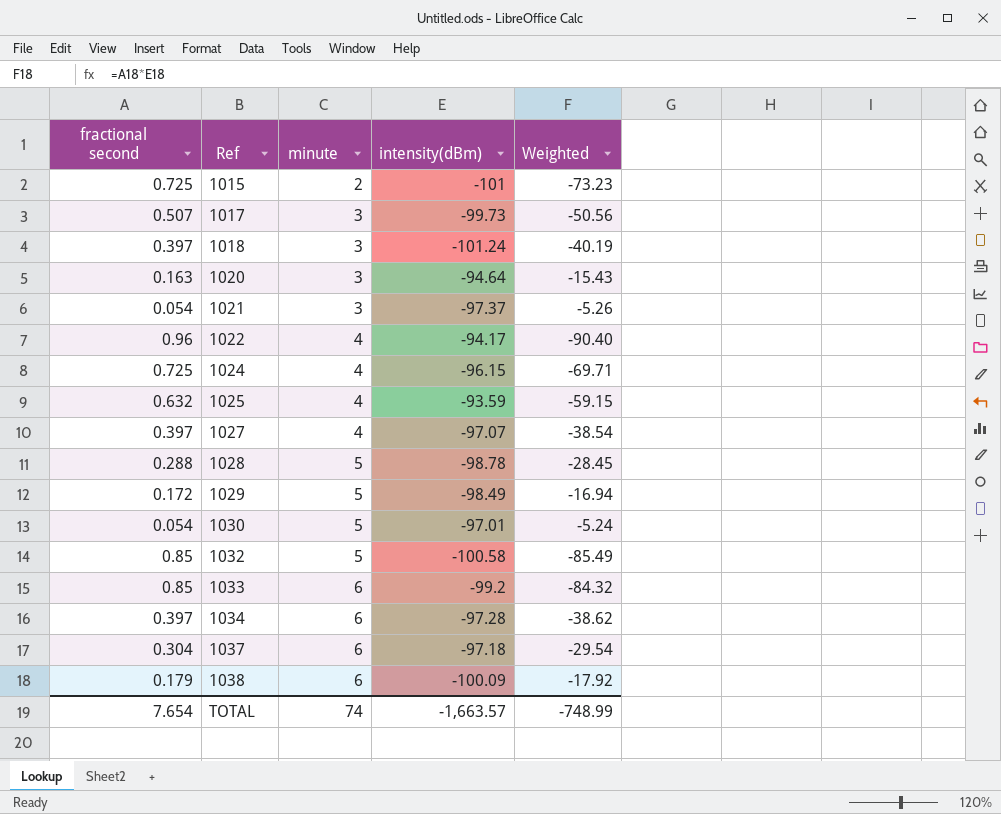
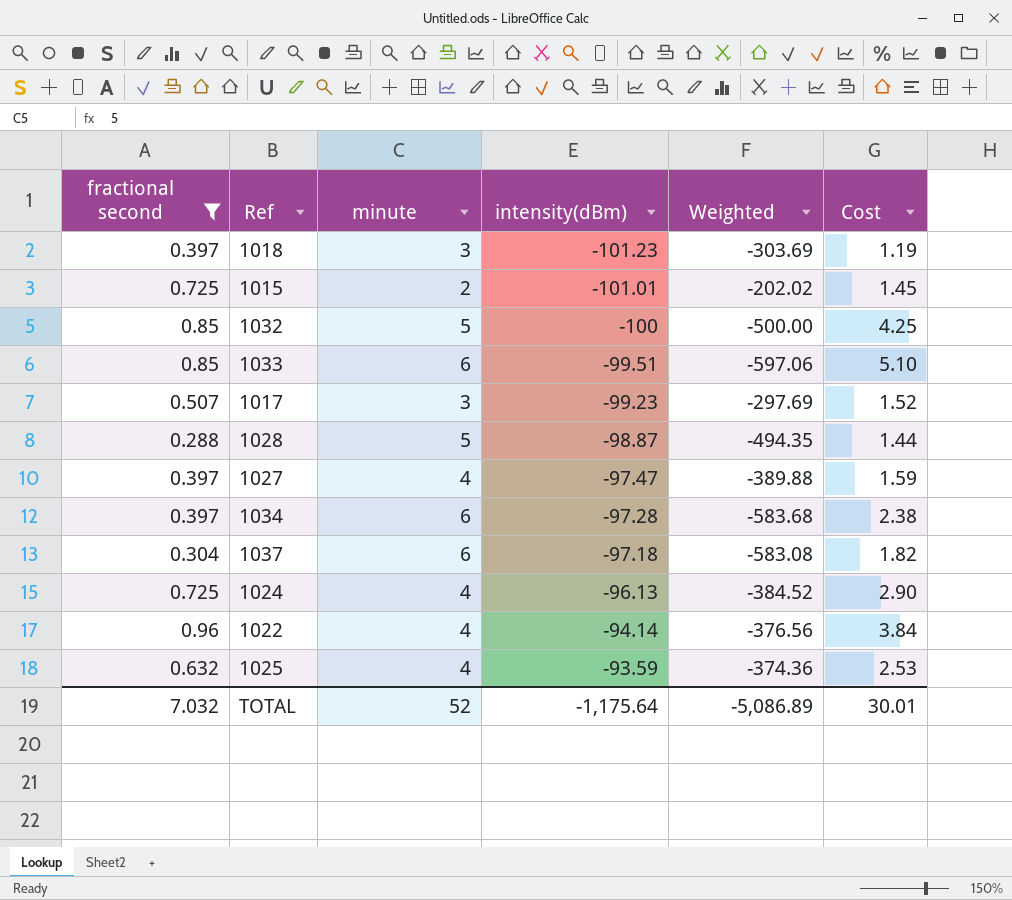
filter: none -> fractional second >= 0.288
row order: Ref ascending -> intensity(dBm) ascending
column Weighted | formula: [fractional second] * [intensity(dBm)] -> [minute] * [intensity(dBm)]
column Cost | formula: none -> [fractional second] * [minute]
1018 | intensity(dBm): -101.24 -> -101.23
1015 | intensity(dBm): -101 -> -101.01
1032 | intensity(dBm): -100.58 -> -100
1033 | intensity(dBm): -99.2 -> -99.51
1017 | intensity(dBm): -99.73 -> -99.23
1028 | intensity(dBm): -98.78 -> -98.87
1027 | intensity(dBm): -97.07 -> -97.47
1024 | intensity(dBm): -96.15 -> -96.13
1022 | intensity(dBm): -94.17 -> -94.14
TOTAL | fractional second: 7.654 -> 7.032
TOTAL | minute: 74 -> 52
TOTAL | intensity(dBm): -1,663.57 -> -1,175.64
TOTAL | Weighted: -748.99 -> -5,086.89

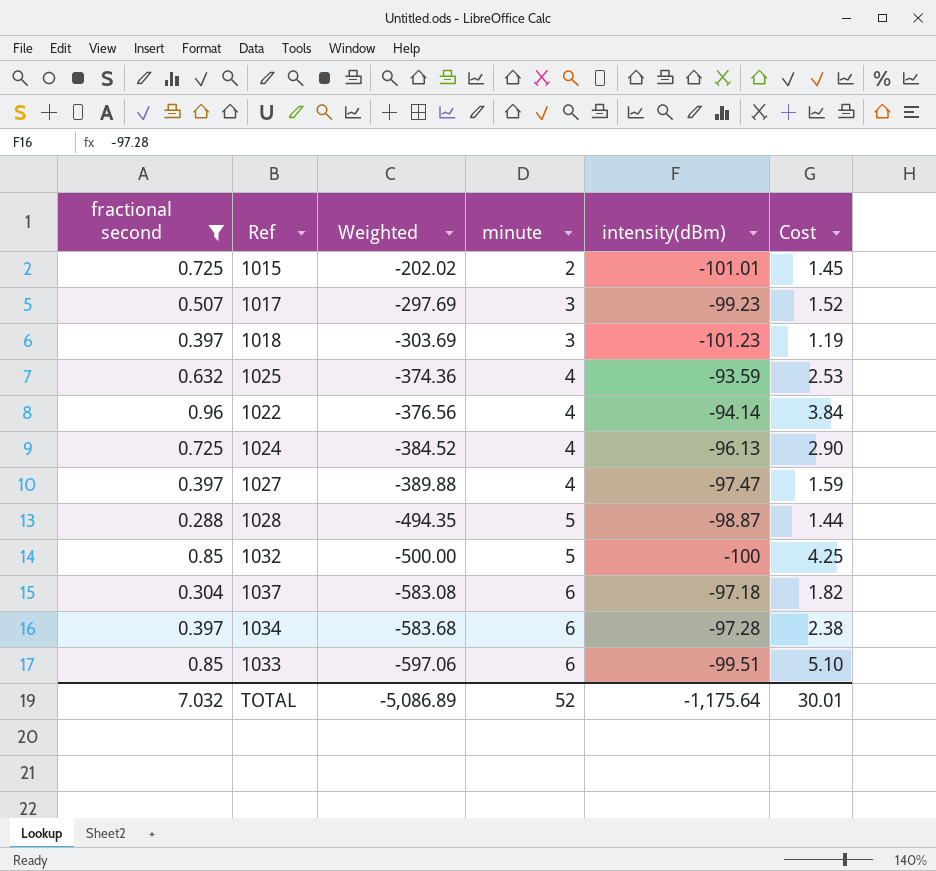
row order: intensity(dBm) ascending -> Weighted descending
column Weighted | position: 5 -> 3

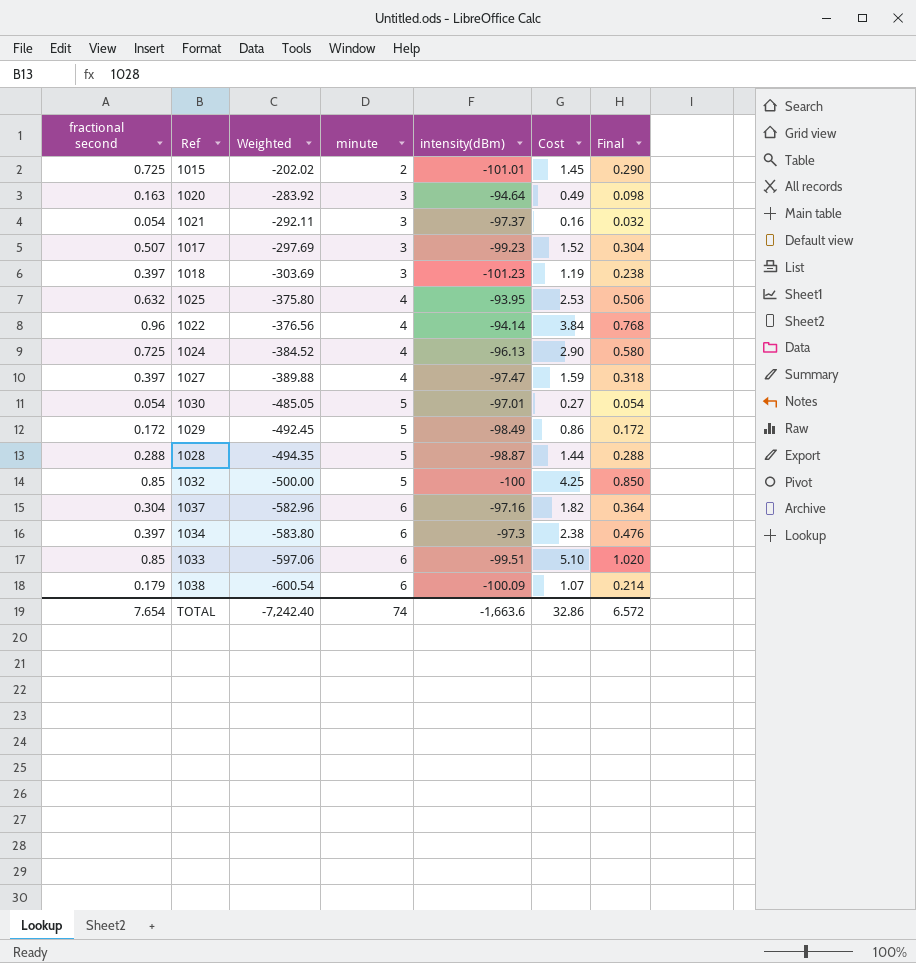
filter: fractional second >= 0.288 -> none
column Final | formula: none -> [Cost] * 0.2
1025 | Weighted: -374.36 -> -375.80
1025 | intensity(dBm): -93.59 -> -93.95
1037 | Weighted: -583.08 -> -582.96
1037 | intensity(dBm): -97.18 -> -97.16
1034 | Weighted: -583.68 -> -583.80
1034 | intensity(dBm): -97.28 -> -97.3
TOTAL | fractional second: 7.032 -> 7.654
TOTAL | Weighted: -5,086.89 -> -7,242.40
TOTAL | minute: 52 -> 74
TOTAL | intensity(dBm): -1,175.64 -> -1,663.6
TOTAL | Cost: 30.01 -> 32.86

